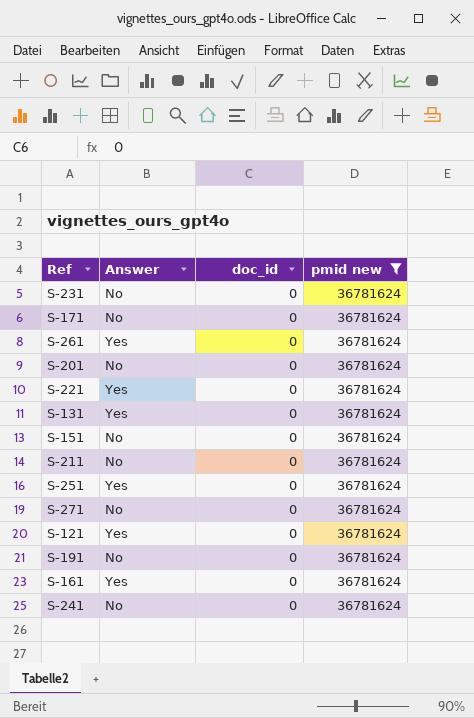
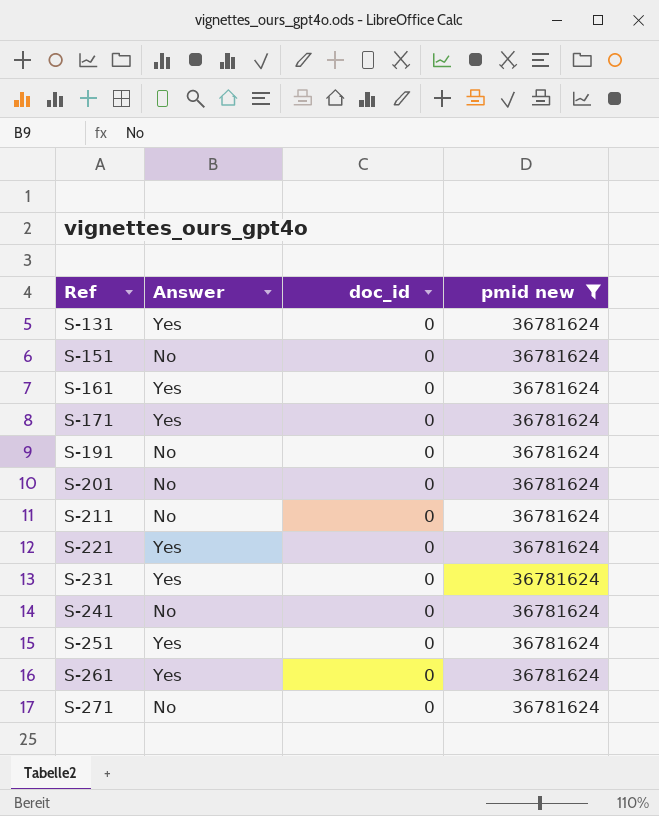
row order: none -> Ref ascending
row S-121: Yes | 0 | 36781624 -> none
S-171 | Answer: No -> Yes
S-231 | Answer: No -> Yes

